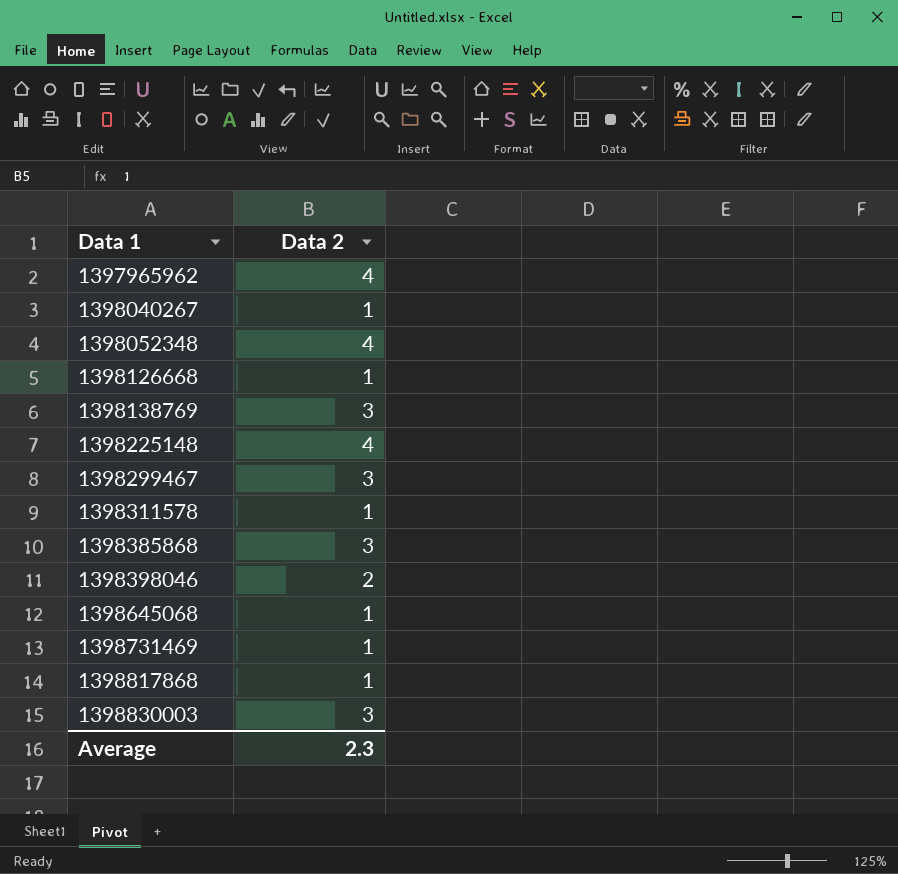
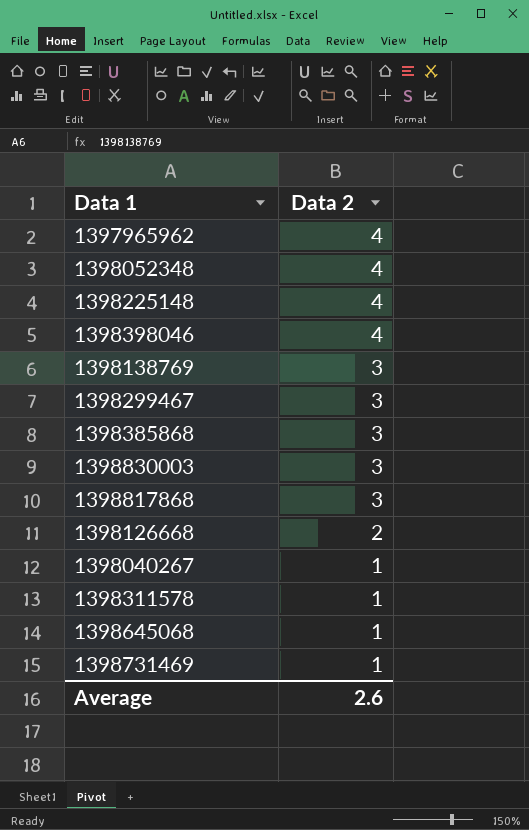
row order: Data 1 ascending -> Data 2 descending
1398398046 | Data 2: 2 -> 4
1398817868 | Data 2: 1 -> 3
1398126668 | Data 2: 1 -> 2
Average | Data 2: 2.3 -> 2.6

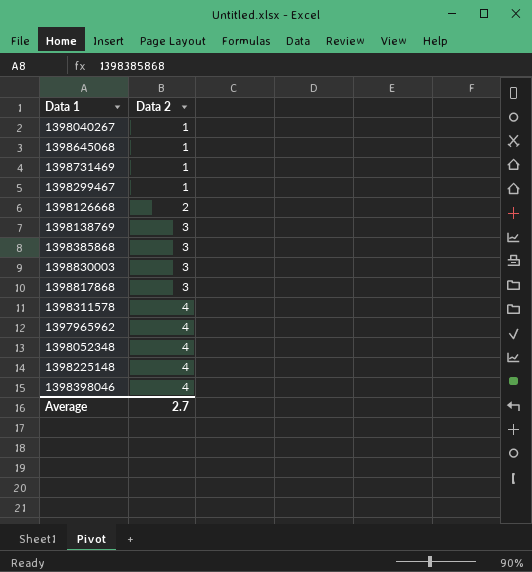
row order: Data 2 descending -> Data 2 ascending
1398299467 | Data 2: 3 -> 1
1398311578 | Data 2: 1 -> 4
Average | Data 2: 2.6 -> 2.7

